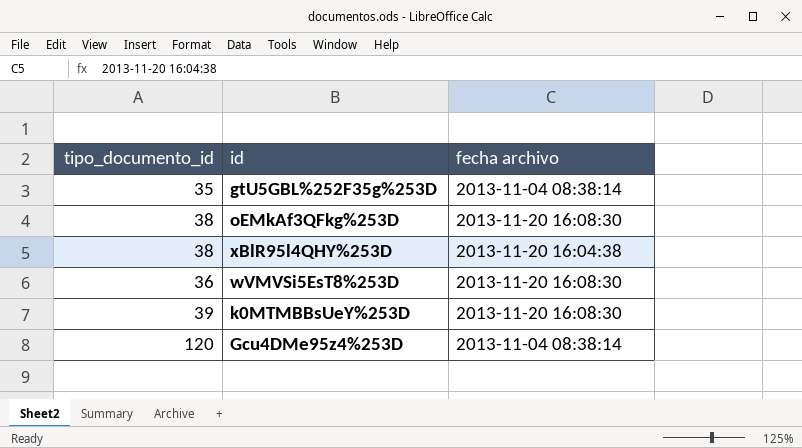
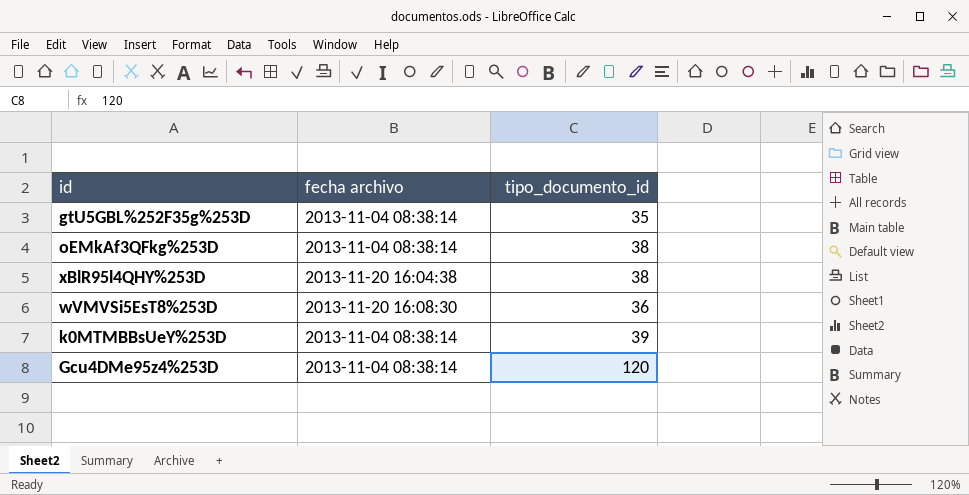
column tipo_documento_id | position: 1 -> 3
oEMkAf3QFkg%253D | fecha archivo: 2013-11-20 16:08:30 -> 2013-11-04 08:38:14
k0MTMBBsUeY%253D | fecha archivo: 2013-11-20 16:08:30 -> 2013-11-04 08:38:14

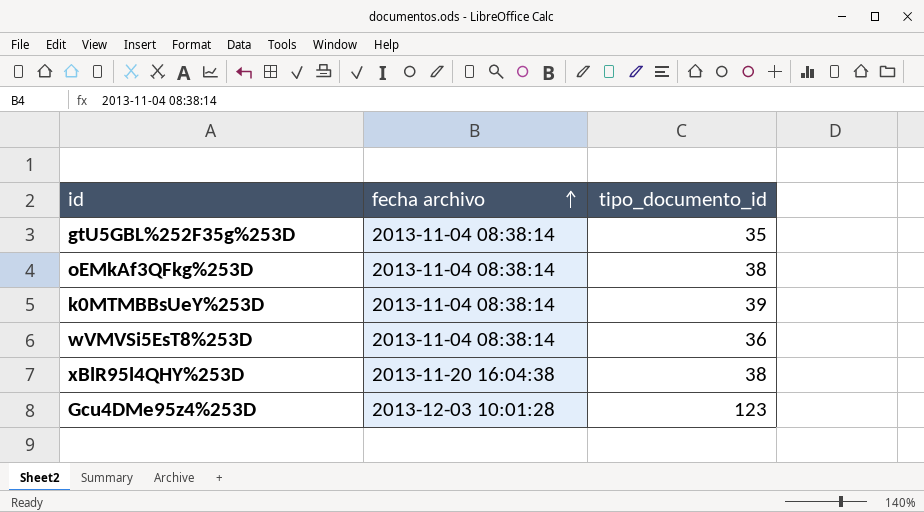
row order: none -> fecha archivo ascending
wVMVSi5EsT8%253D | fecha archivo: 2013-11-20 16:08:30 -> 2013-11-04 08:38:14
Gcu4DMe95z4%253D | fecha archivo: 2013-11-04 08:38:14 -> 2013-12-03 10:01:28
Gcu4DMe95z4%253D | tipo_documento_id: 120 -> 123

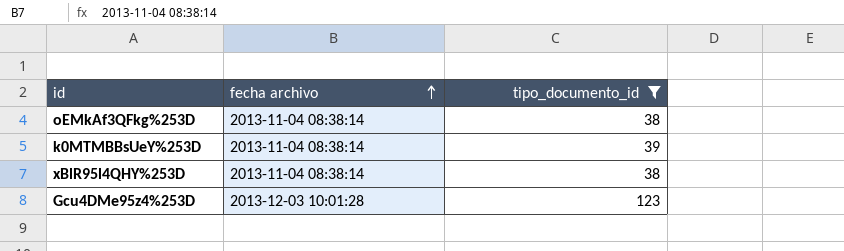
filter: none -> tipo_documento_id >= 38
xBlR95l4QHY%253D | fecha archivo: 2013-11-20 16:04:38 -> 2013-11-04 08:38:14

